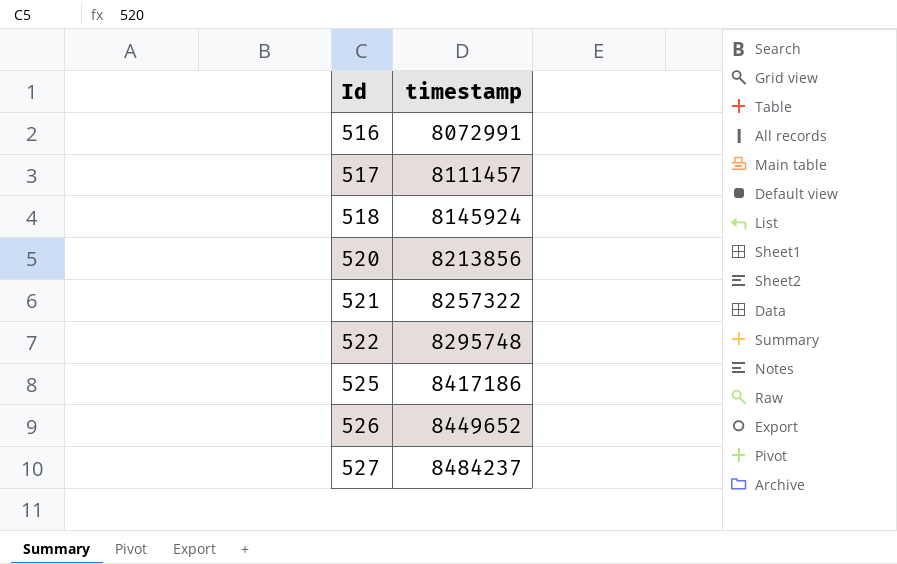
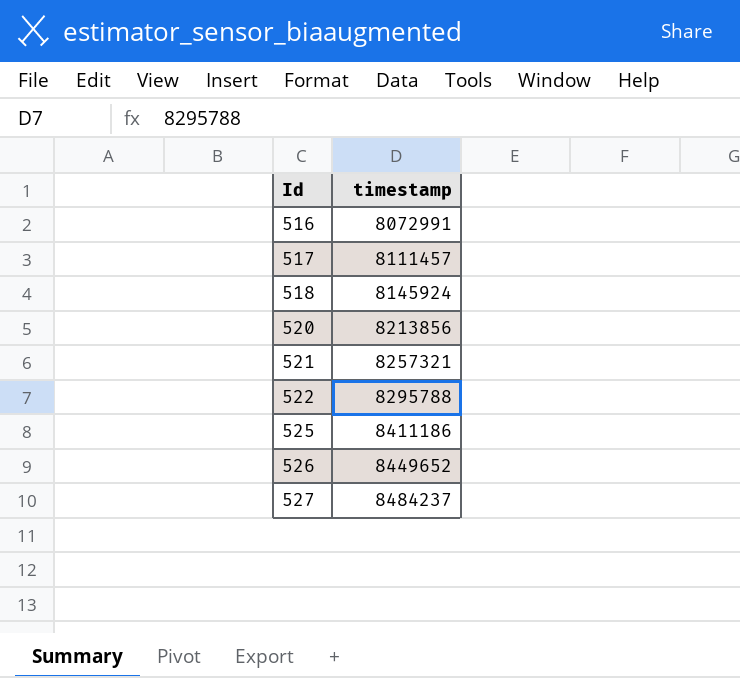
521 | timestamp: 8257322 -> 8257321
522 | timestamp: 8295748 -> 8295788
525 | timestamp: 8417186 -> 8411186

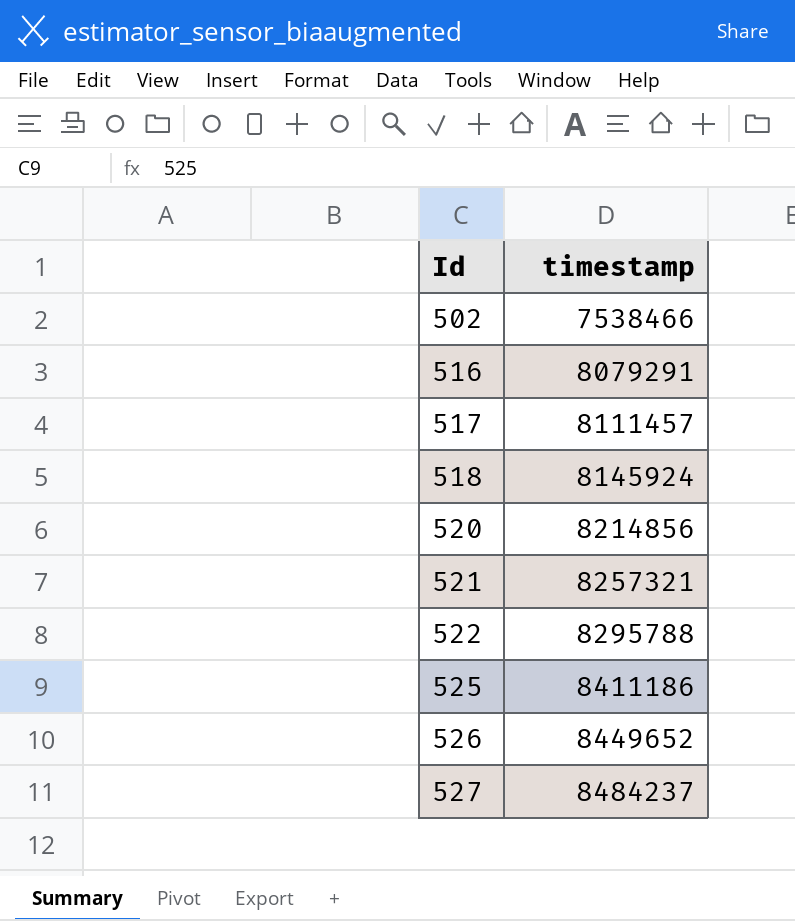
row 502: none -> 7538466
516 | timestamp: 8072991 -> 8079291
520 | timestamp: 8213856 -> 8214856

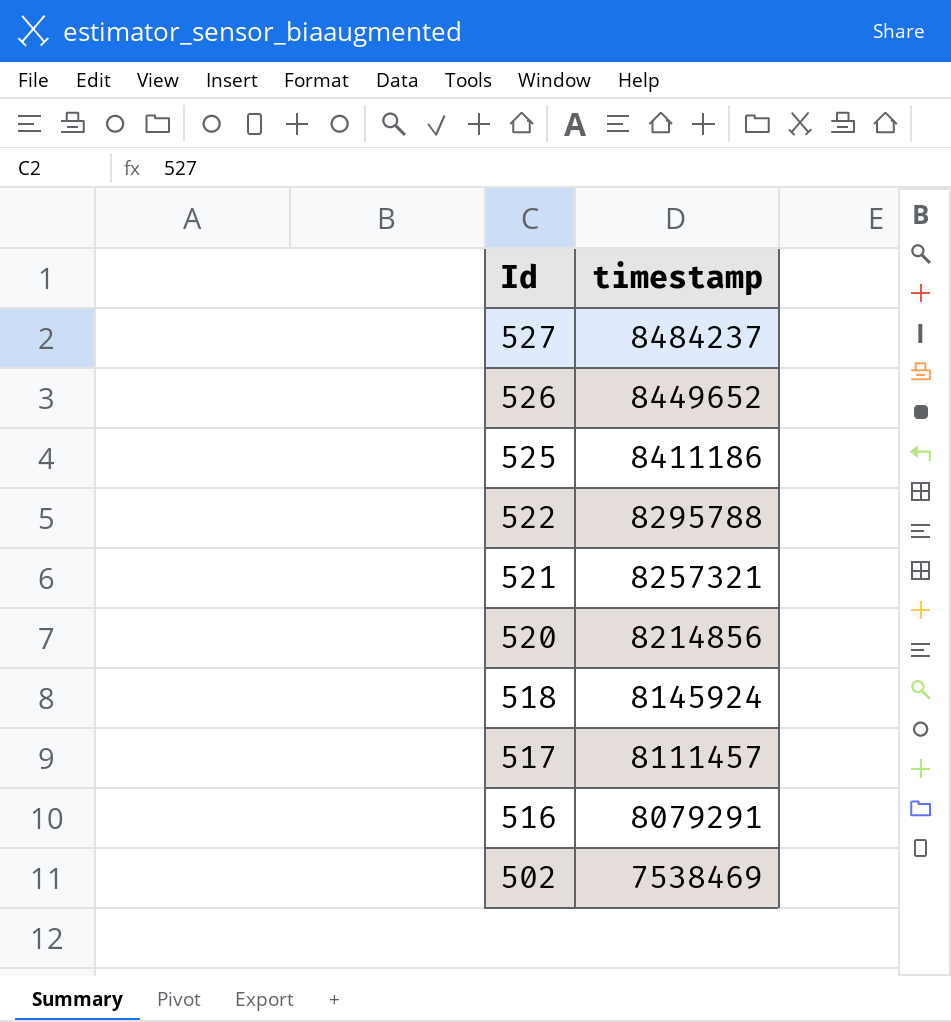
row order: Id ascending -> Id descending
502 | timestamp: 7538466 -> 7538469

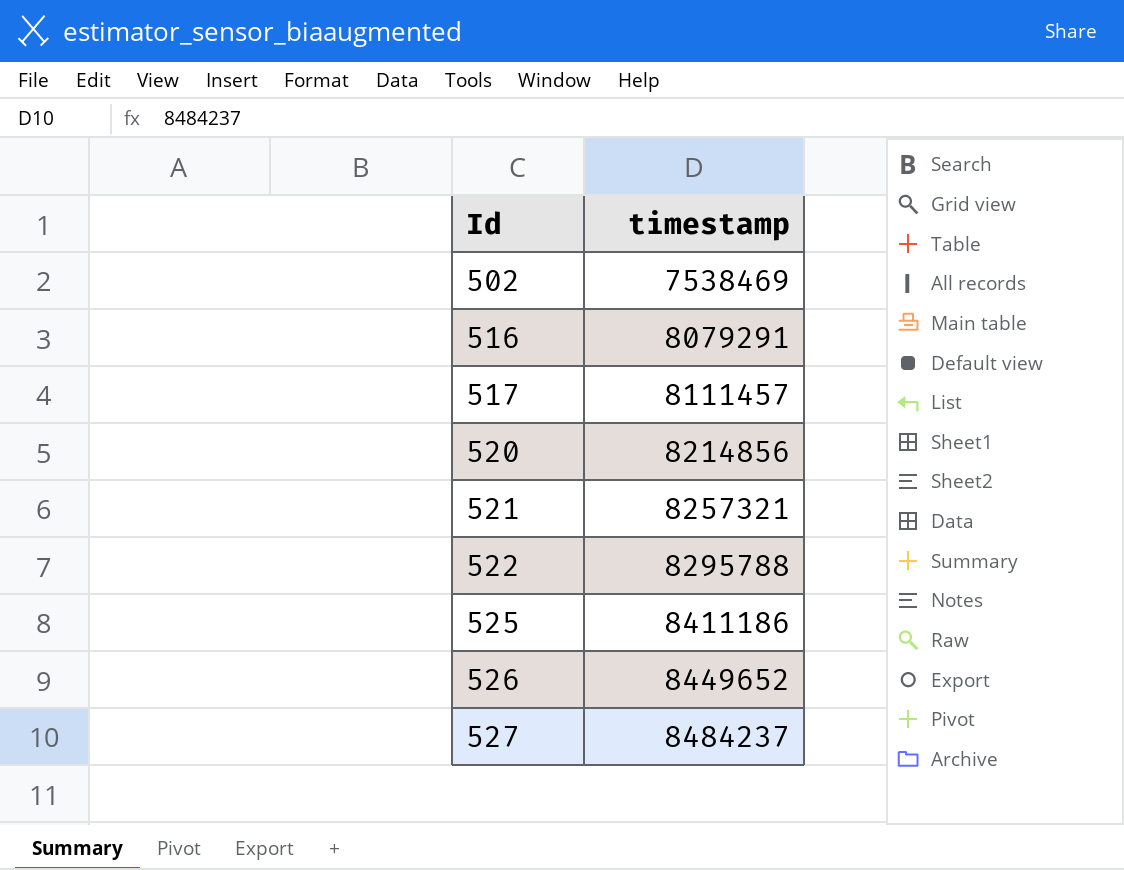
row order: Id descending -> Id ascending
row 518: 8145924 -> none

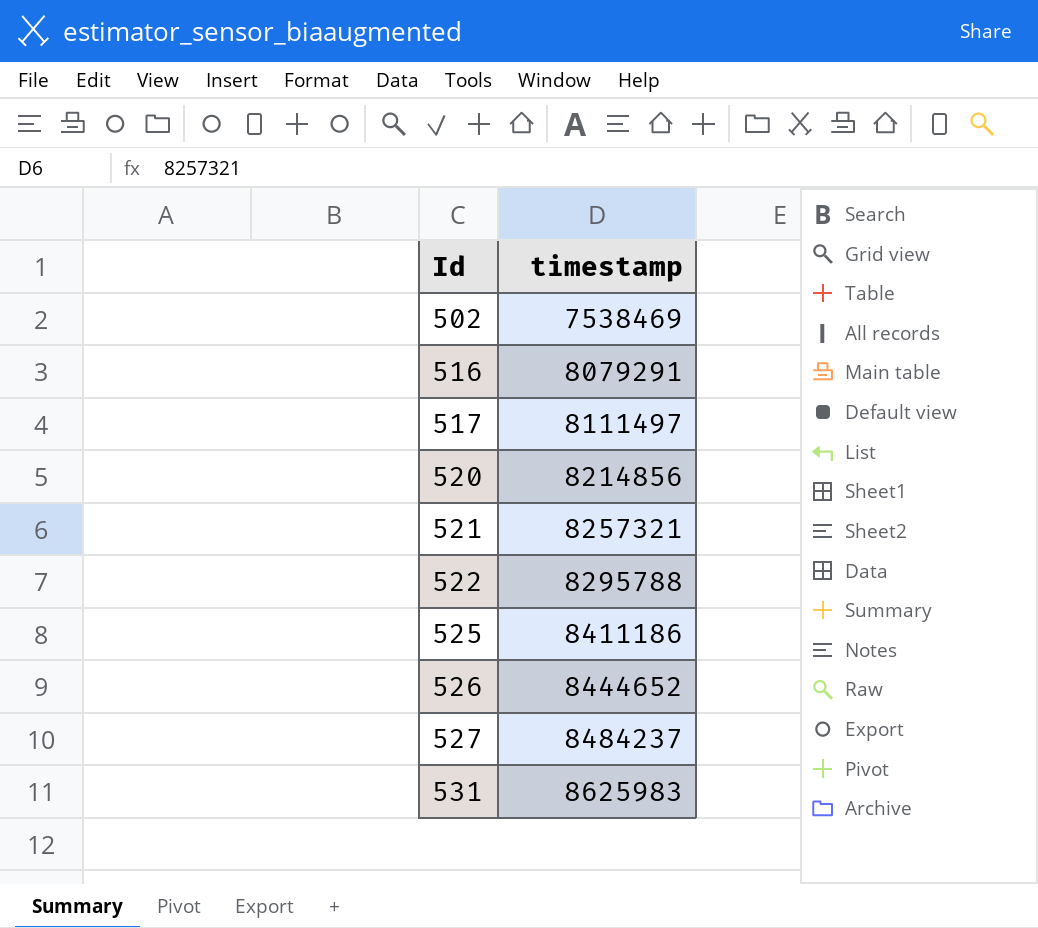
517 | timestamp: 8111457 -> 8111497
526 | timestamp: 8449652 -> 8444652
row 531: none -> 8625983

